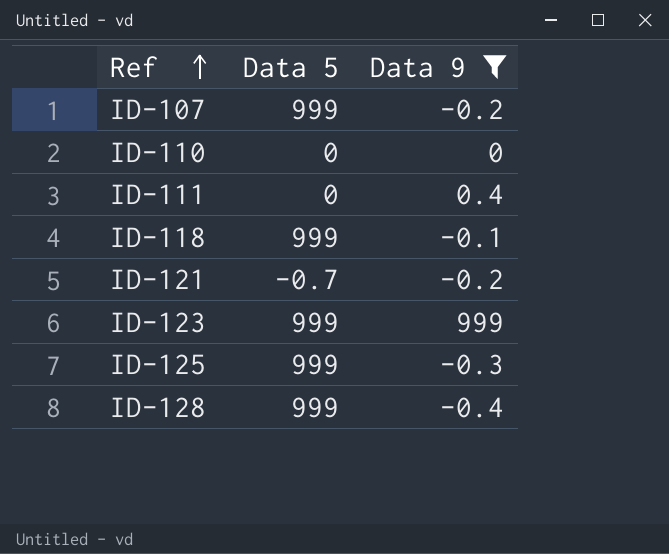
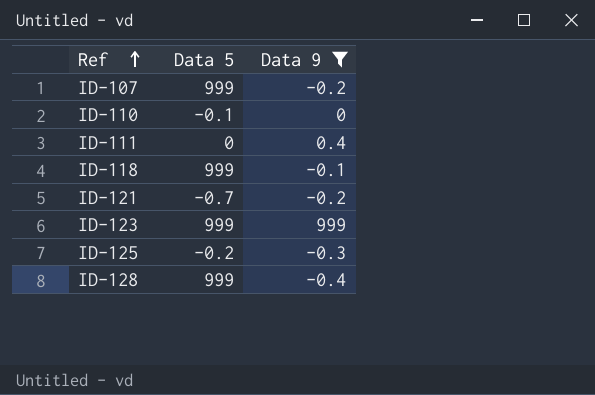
ID-110 | Data 5: 0 -> -0.1
ID-125 | Data 5: 999 -> -0.2

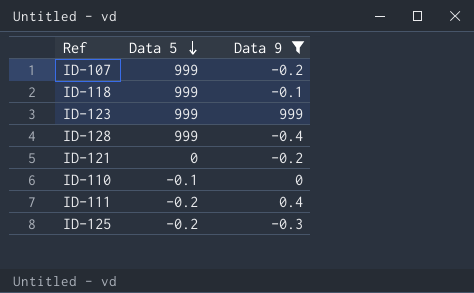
row order: Ref ascending -> Data 5 descending
ID-121 | Data 5: -0.7 -> 0
ID-111 | Data 5: 0 -> -0.2

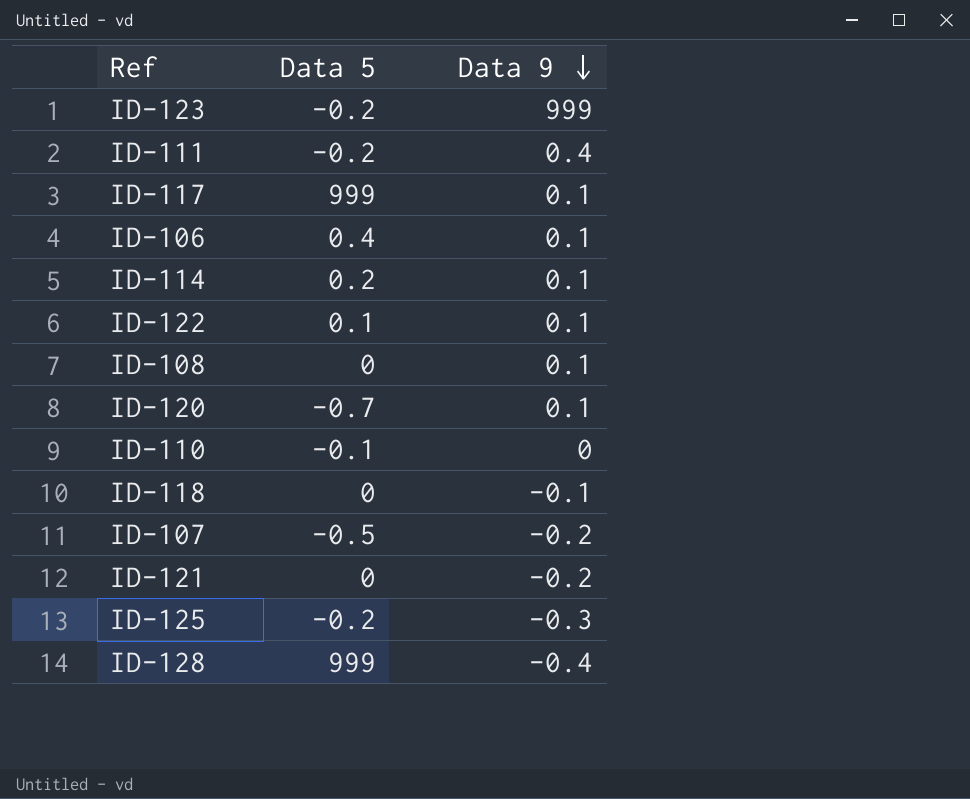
filter: Data 9 != 0.1 -> none
row order: Data 5 descending -> Data 9 descending
ID-123 | Data 5: 999 -> -0.2
ID-118 | Data 5: 999 -> 0
ID-107 | Data 5: 999 -> -0.5

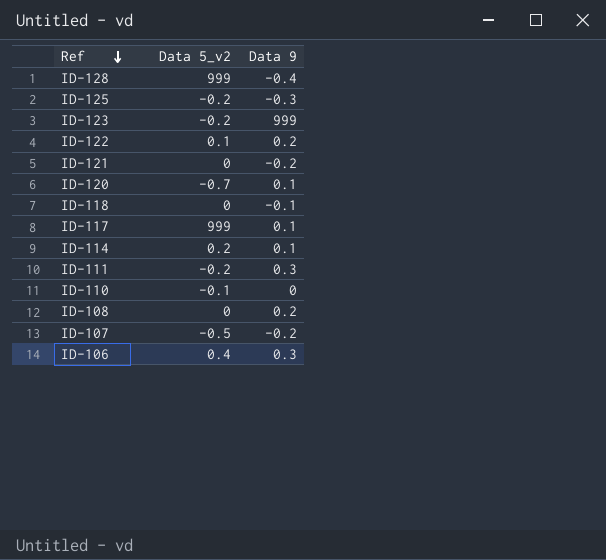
row order: Data 9 descending -> Ref descending
column name: Data 5 -> Data 5_v2
ID-122 | Data 9: 0.1 -> 0.2
ID-111 | Data 9: 0.4 -> 0.3
ID-108 | Data 9: 0.1 -> 0.2
ID-106 | Data 9: 0.1 -> 0.3

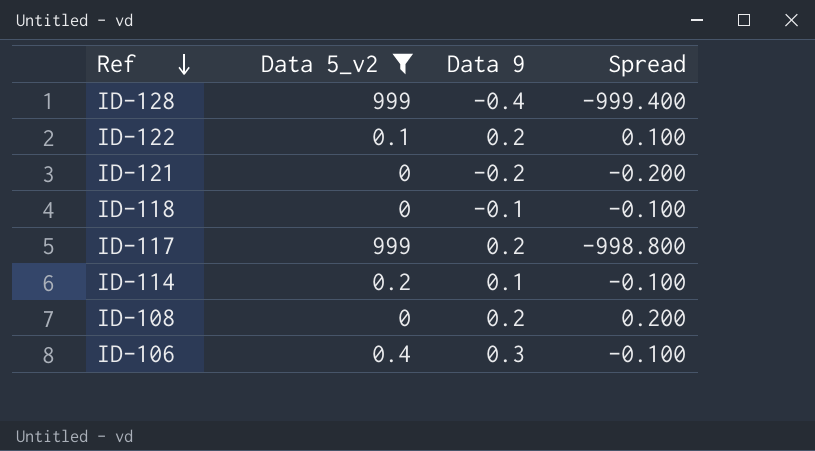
filter: none -> Data 5_v2 >= 0
column Spread | formula: none -> [Data 9] - [Data 5_v2]
ID-117 | Data 9: 0.1 -> 0.2

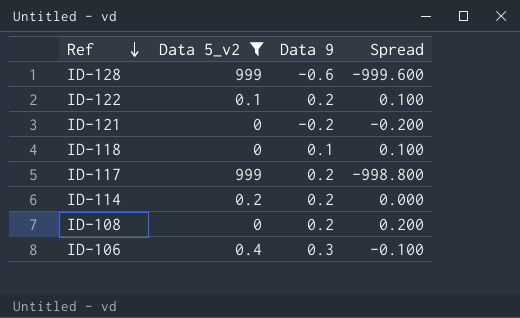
ID-128 | Data 9: -0.4 -> -0.6
ID-128 | Spread: -999.400 -> -999.600
ID-118 | Data 9: -0.1 -> 0.1
ID-118 | Spread: -0.100 -> 0.100
ID-114 | Data 9: 0.1 -> 0.2
ID-114 | Spread: -0.100 -> 0.000

